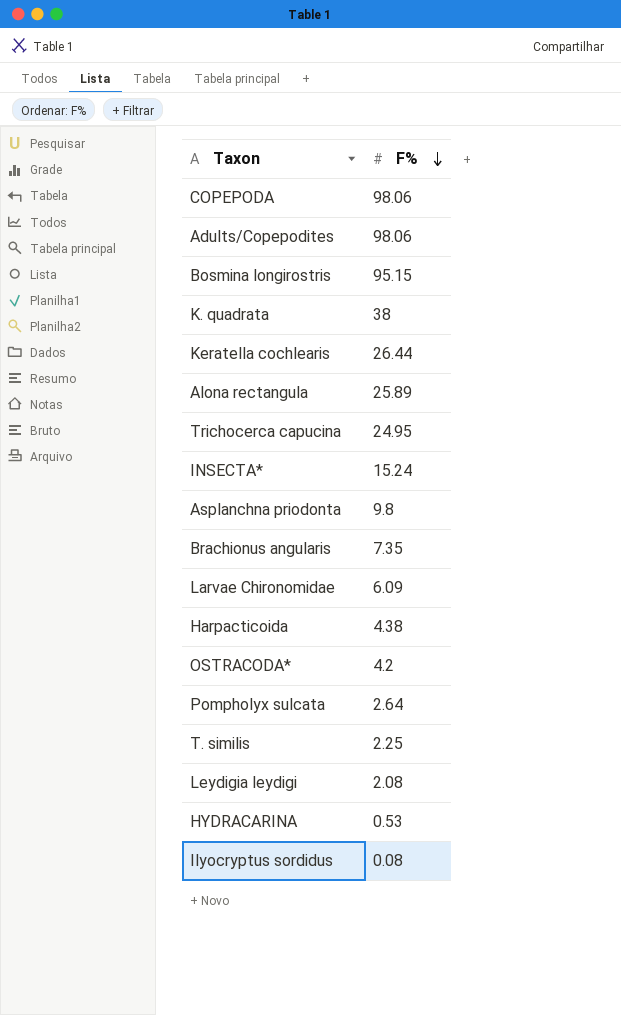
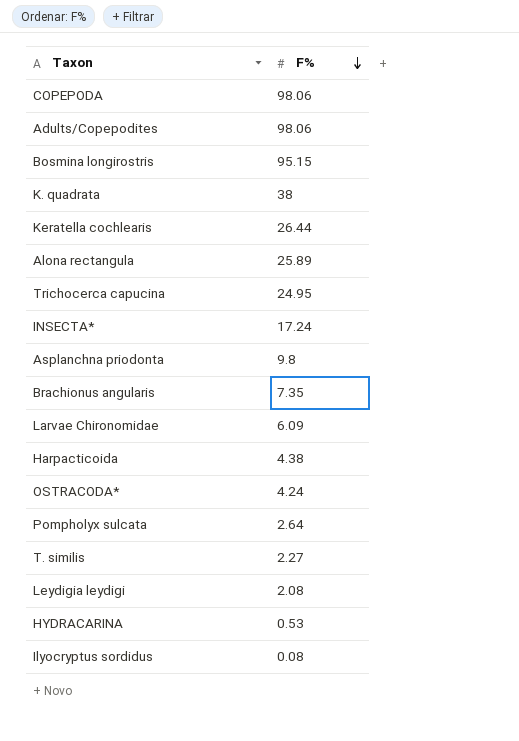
INSECTA* | F%: 15.24 -> 17.24
OSTRACODA* | F%: 4.2 -> 4.24
T. similis | F%: 2.25 -> 2.27

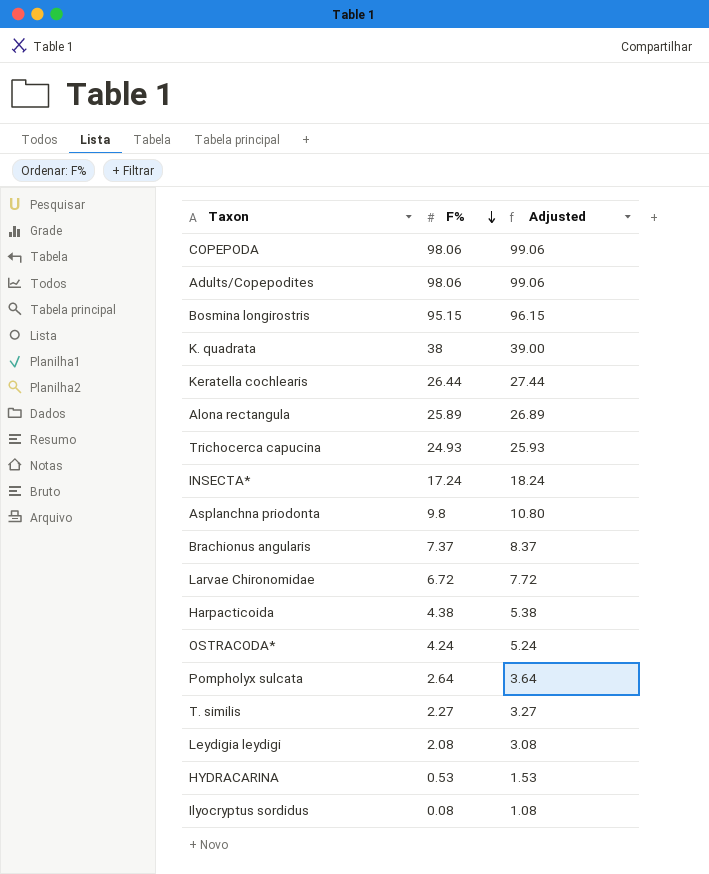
column Adjusted | formula: none -> [F%] + 1
Trichocerca capucina | F%: 24.95 -> 24.93
Brachionus angularis | F%: 7.35 -> 7.37
Larvae Chironomidae | F%: 6.09 -> 6.72

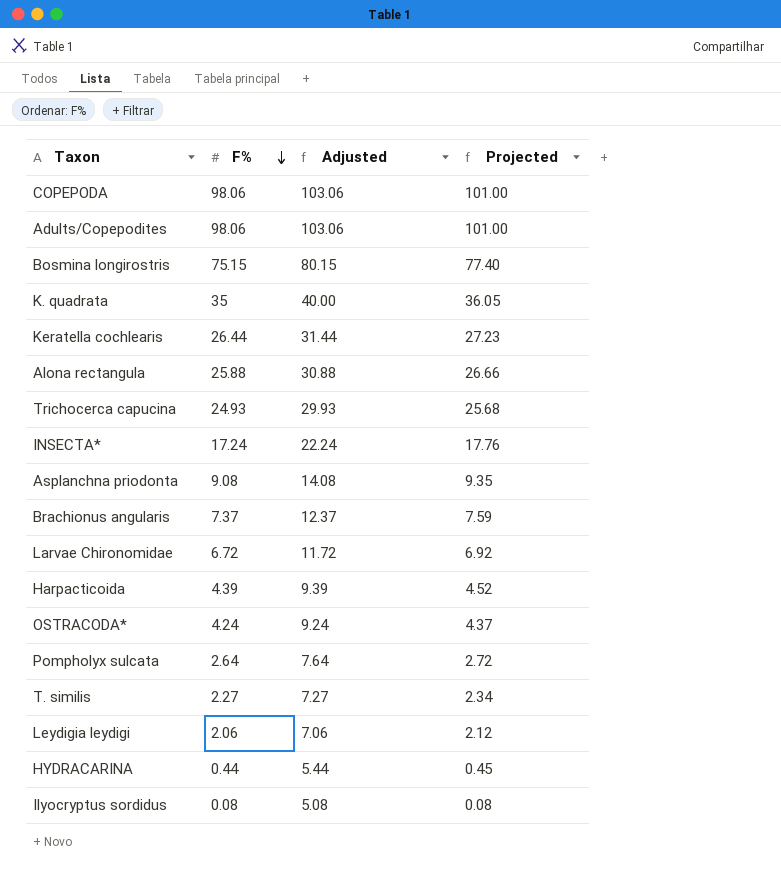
column Adjusted | formula: [F%] + 1 -> [F%] + 5
column Projected | formula: none -> [F%] * 1.03
Bosmina longirostris | F%: 95.15 -> 75.15
K. quadrata | F%: 38 -> 35
Alona rectangula | F%: 25.89 -> 25.88
Asplanchna priodonta | F%: 9.8 -> 9.08
Harpacticoida | F%: 4.38 -> 4.39
Leydigia leydigi | F%: 2.08 -> 2.06
HYDRACARINA | F%: 0.53 -> 0.44

